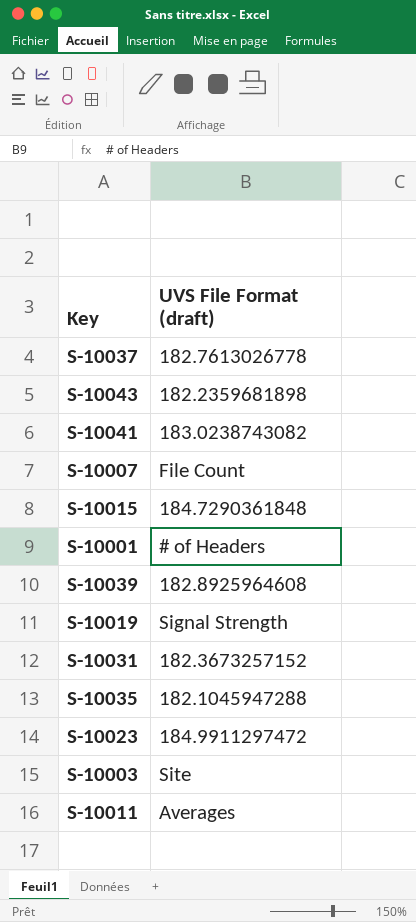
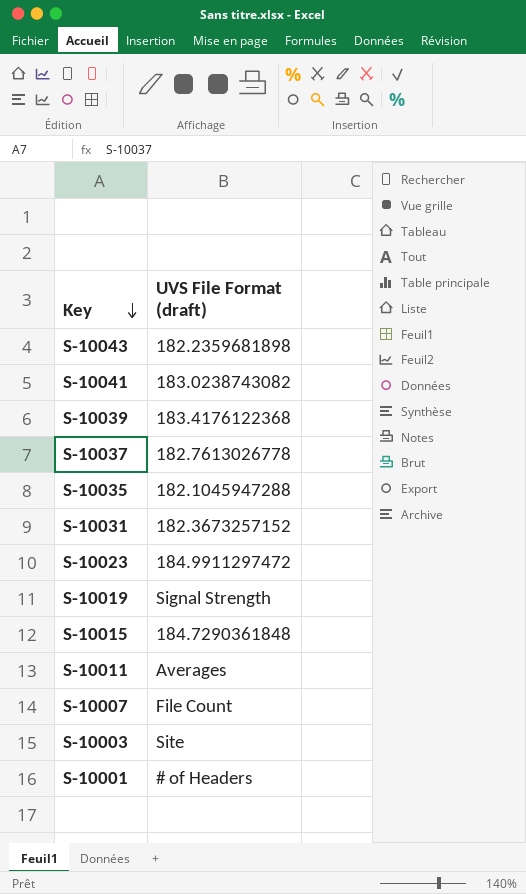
row order: none -> Key descending
S-10039 | UVS File Format (draft): 182.8925964608 -> 183.4176122368

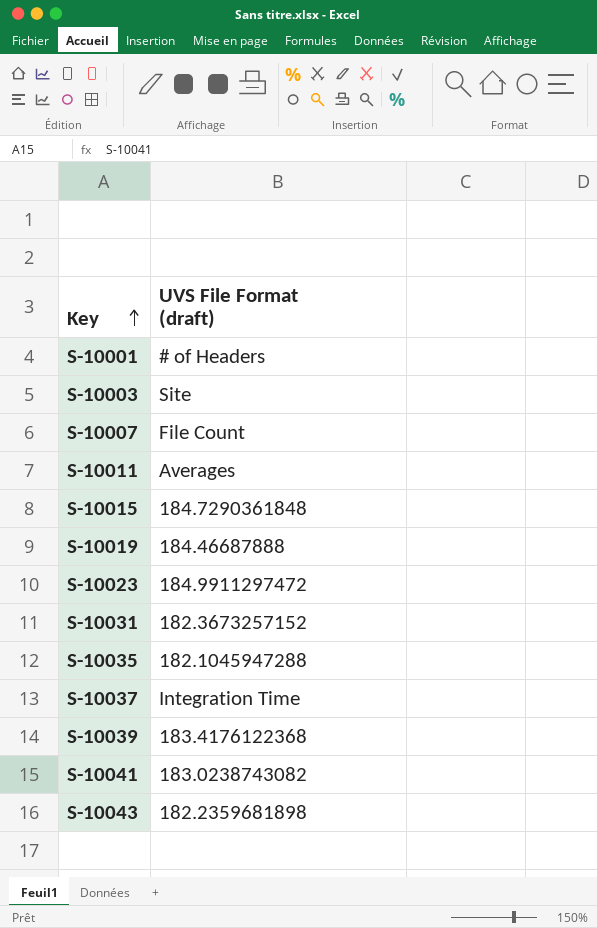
row order: Key descending -> Key ascending
S-10019 | UVS File Format (draft): Signal Strength -> 184.46687888
S-10037 | UVS File Format (draft): 182.7613026778 -> Integration Time

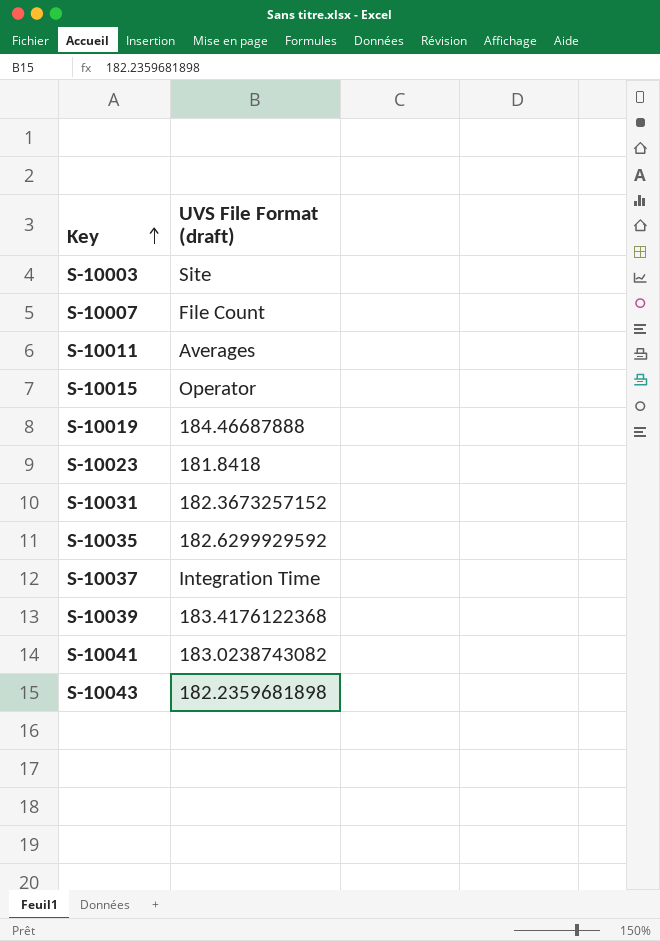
row S-10001: # of Headers -> none
S-10015 | UVS File Format (draft): 184.7290361848 -> Operator
S-10023 | UVS File Format (draft): 184.9911297472 -> 181.8418
S-10035 | UVS File Format (draft): 182.1045947288 -> 182.6299929592

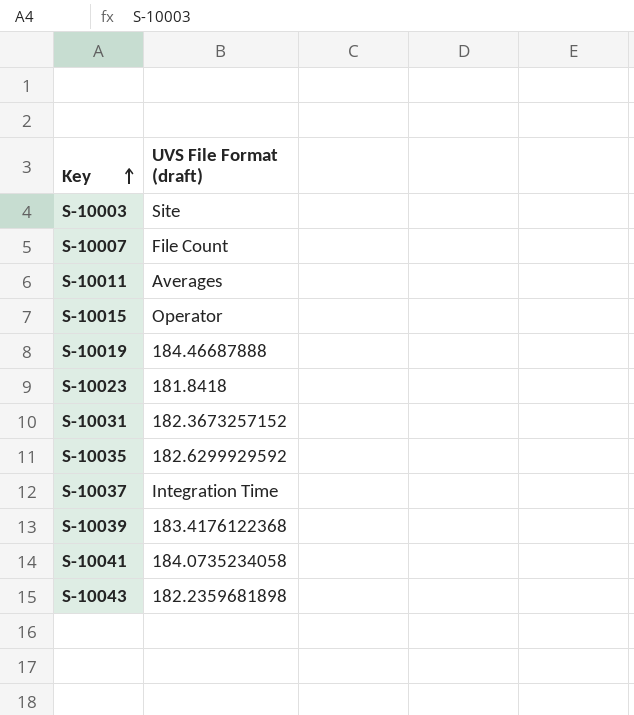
S-10041 | UVS File Format (draft): 183.0238743082 -> 184.0735234058

